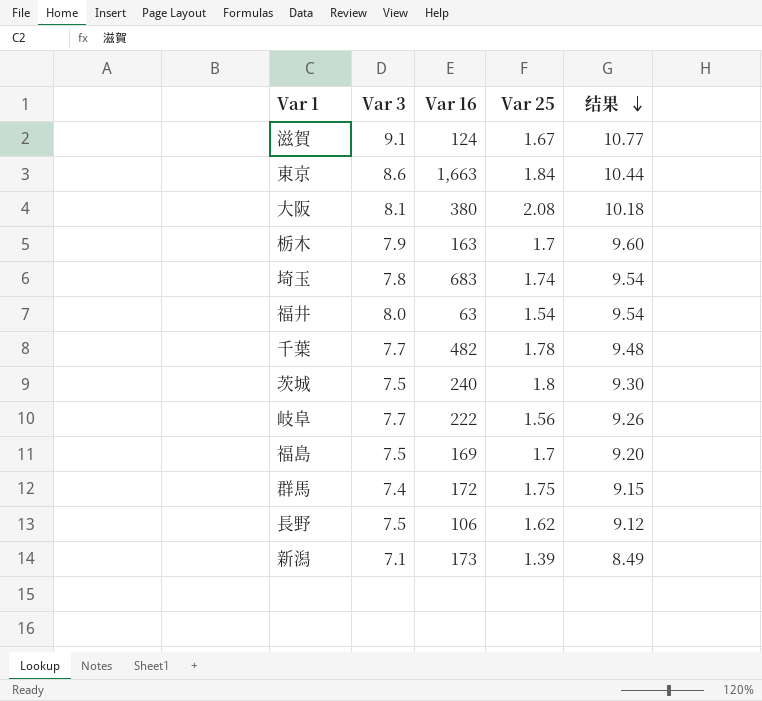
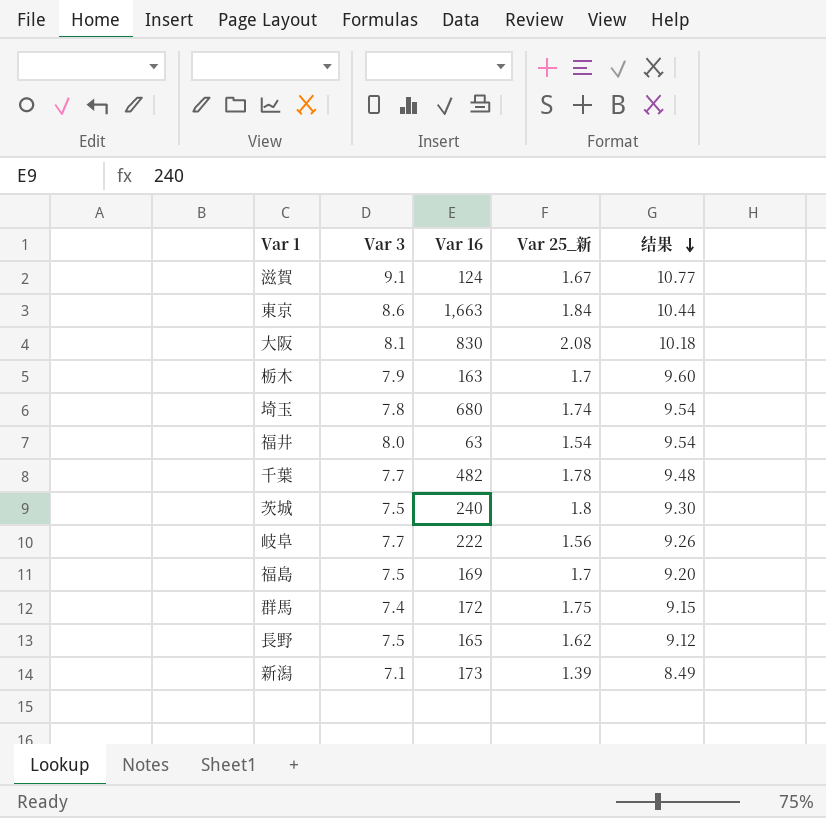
column name: Var 25 -> Var 25_新
大阪 | Var 16: 380 -> 830
埼玉 | Var 16: 683 -> 680
長野 | Var 16: 106 -> 165

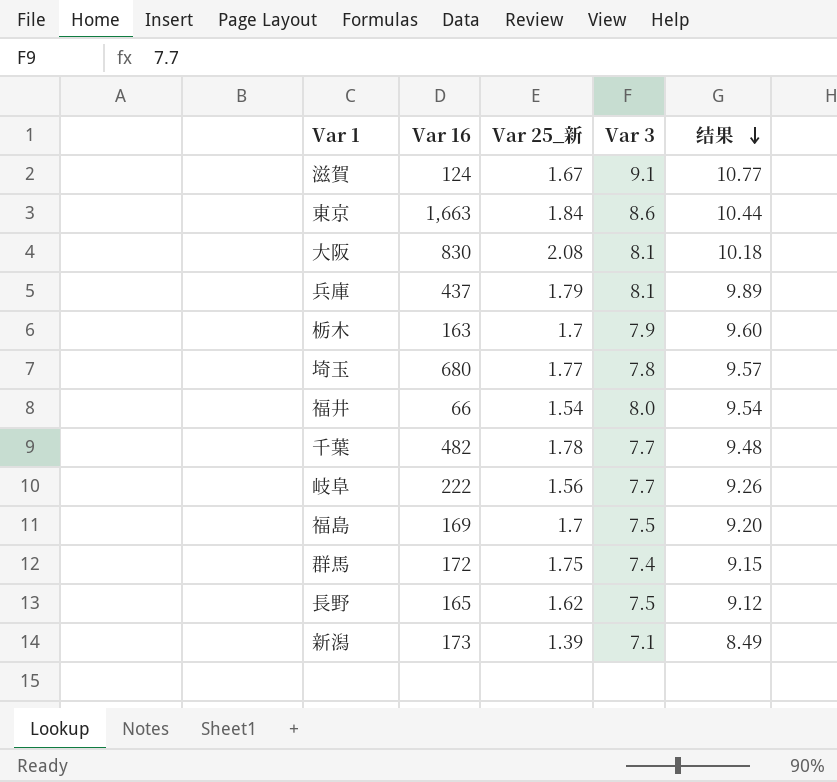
column Var 3 | position: 2 -> 4
row 茨城: 7.5 | 240 | 1.8 | 9.30 -> none
row 兵庫: none -> 437 | 1.79 | 8.1 | 9.89
埼玉 | Var 25_新: 1.74 -> 1.77
埼玉 | 结果: 9.54 -> 9.57
福井 | Var 16: 63 -> 66

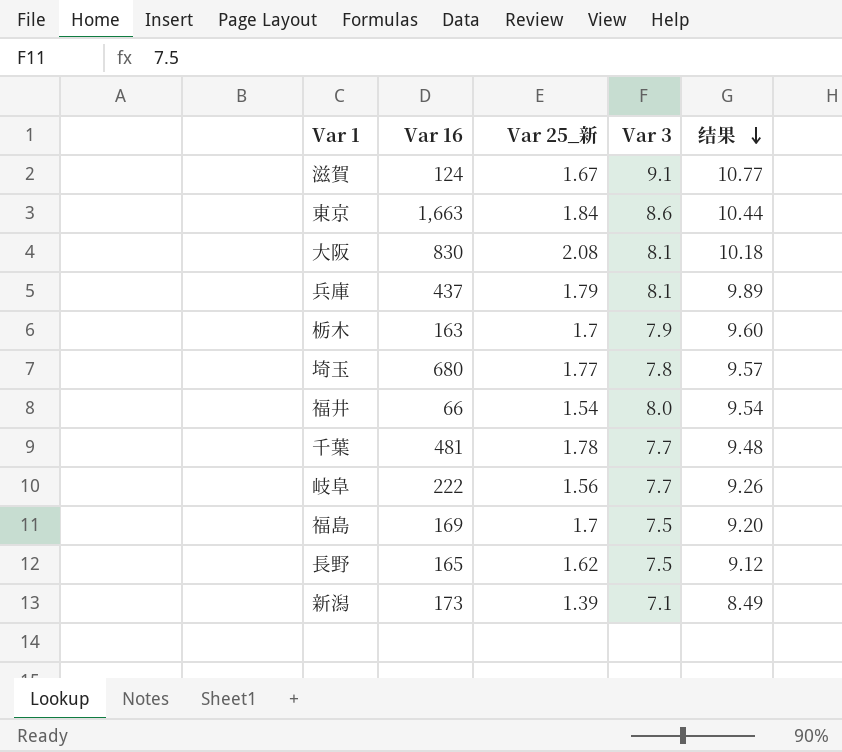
row 群馬: 172 | 1.75 | 7.4 | 9.15 -> none
千葉 | Var 16: 482 -> 481

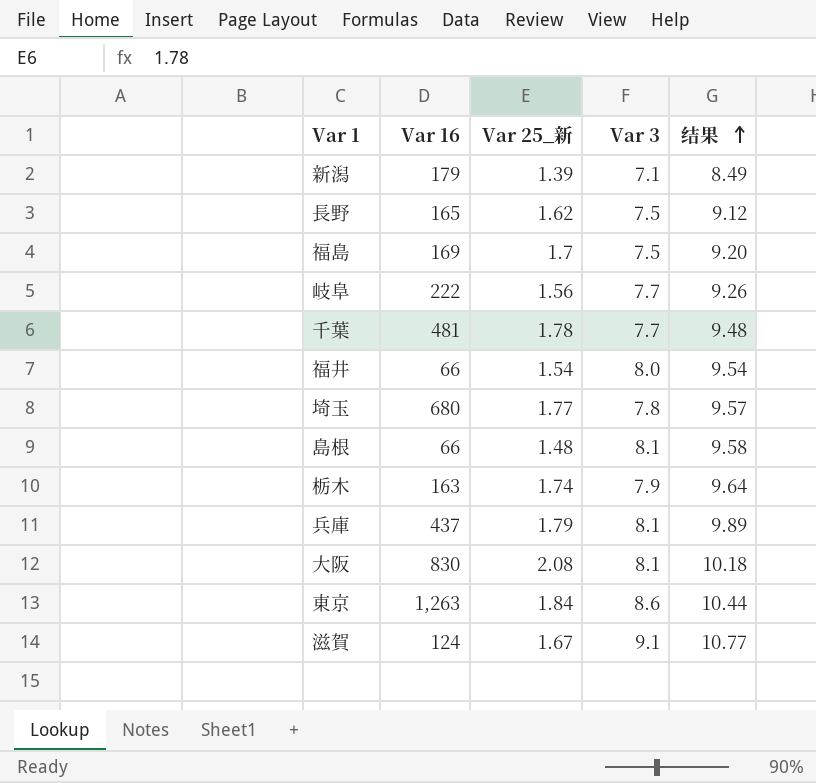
row order: 结果 descending -> 结果 ascending
新潟 | Var 16: 173 -> 179
row 島根: none -> 66 | 1.48 | 8.1 | 9.58
栃木 | Var 25_新: 1.7 -> 1.74
栃木 | 结果: 9.60 -> 9.64
東京 | Var 16: 1,663 -> 1,263

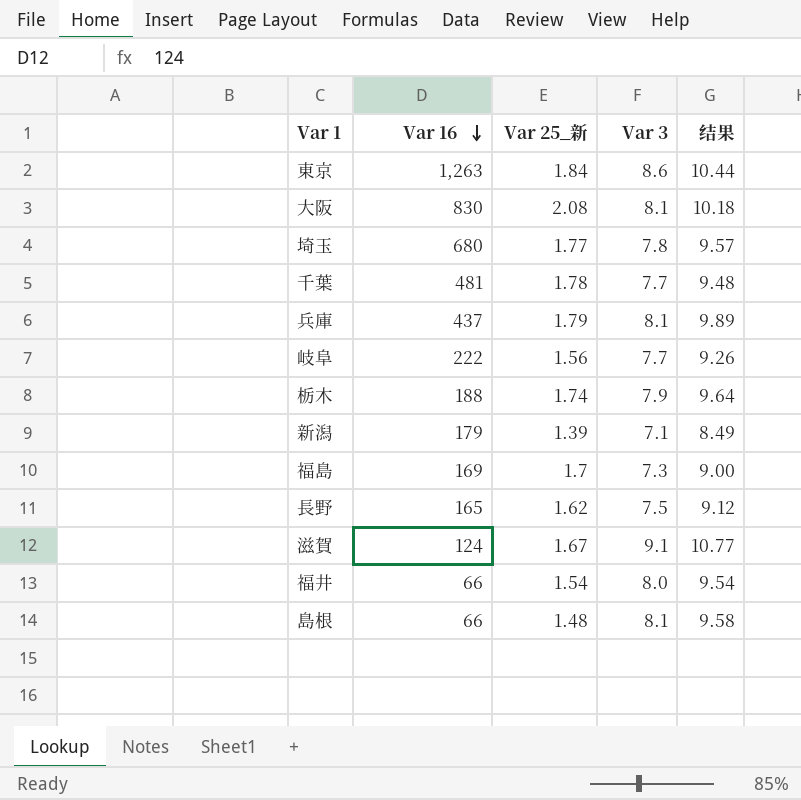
row order: 结果 ascending -> Var 16 descending
栃木 | Var 16: 163 -> 188
福島 | Var 3: 7.5 -> 7.3
福島 | 结果: 9.20 -> 9.00

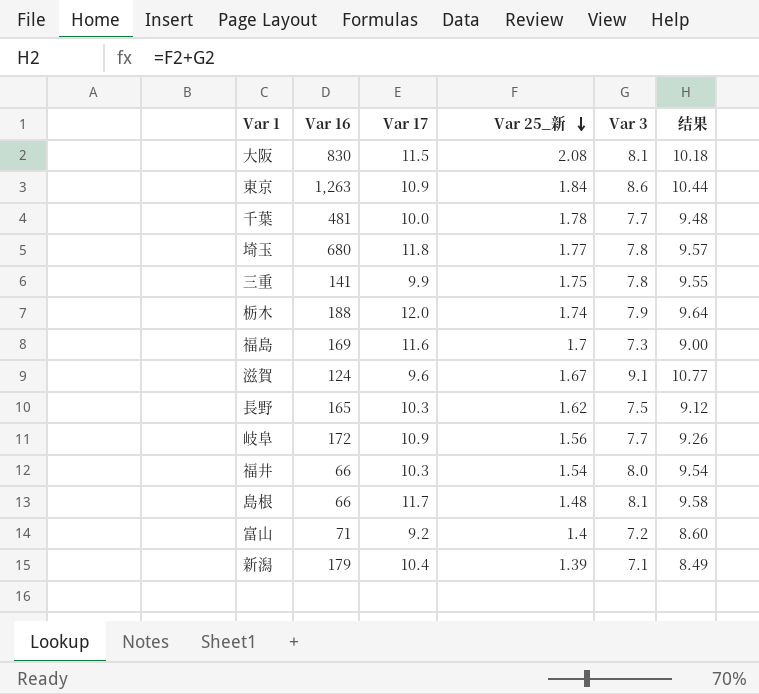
row order: Var 16 descending -> Var 25_新 descending
column Var 17 | position: none -> 3
row 兵庫: 437 | 1.79 | 8.1 | 9.89 -> none
row 三重: none -> 141 | 9.9 | 1.75 | 7.8 | 9.55
岐阜 | Var 16: 222 -> 172
row 富山: none -> 71 | 9.2 | 1.4 | 7.2 | 8.60

